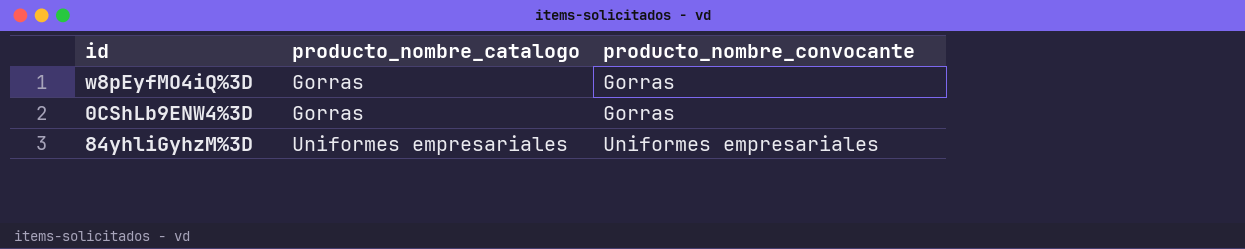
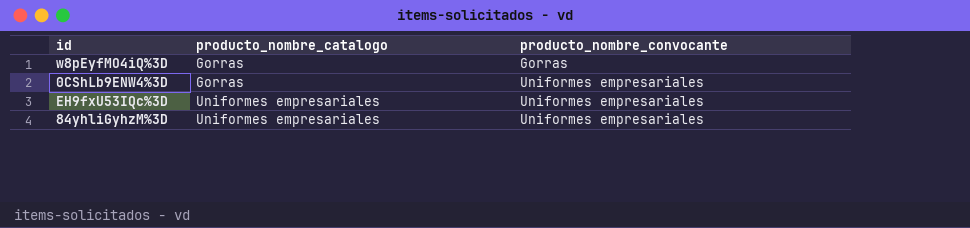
0CShLb9ENW4%3D | producto_nombre_convocante: Gorras -> Uniformes empresariales
row EH9fxU53IQc%3D: none -> Uniformes empresariales | Uniformes empresariales

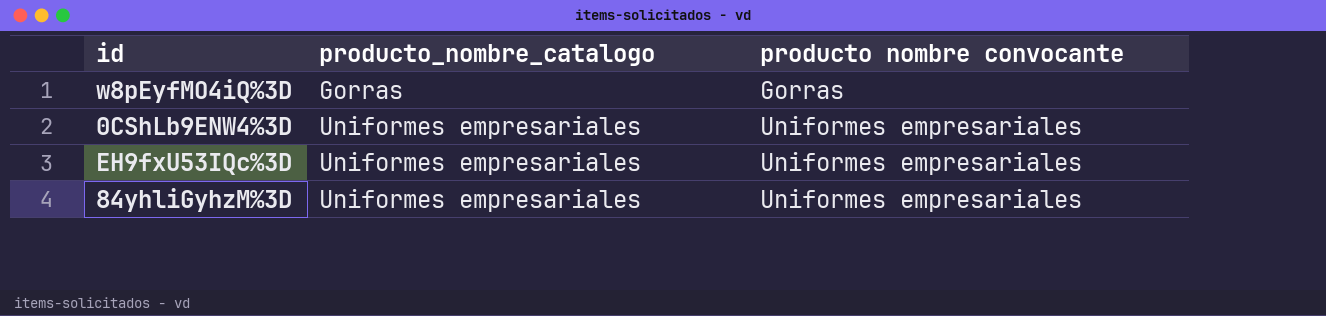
column name: producto_nombre_convocante -> producto nombre convocante
0CShLb9ENW4%3D | producto_nombre_catalogo: Gorras -> Uniformes empresariales

